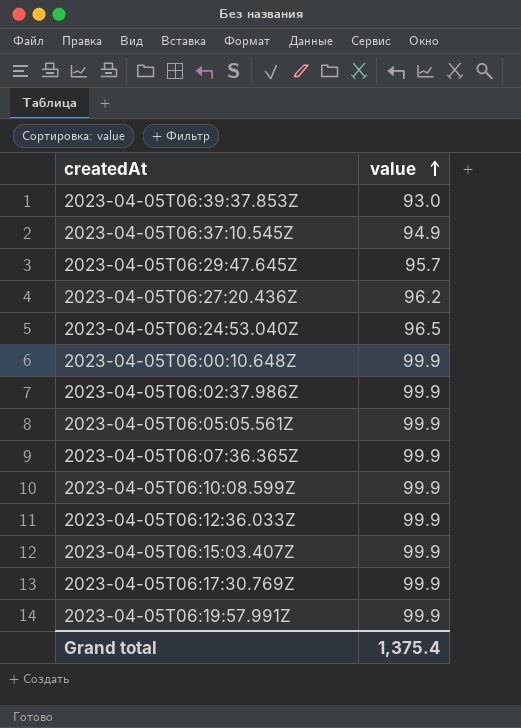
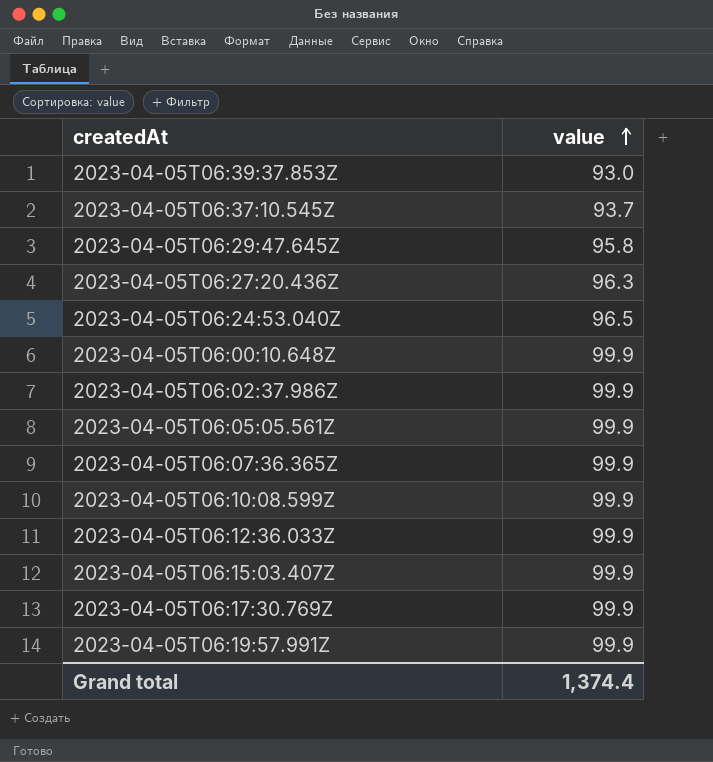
2023-04-05T06:37:10.545Z | value: 94.9 -> 93.7
2023-04-05T06:29:47.645Z | value: 95.7 -> 95.8
2023-04-05T06:27:20.436Z | value: 96.2 -> 96.3
Grand total | value: 1,375.4 -> 1,374.4

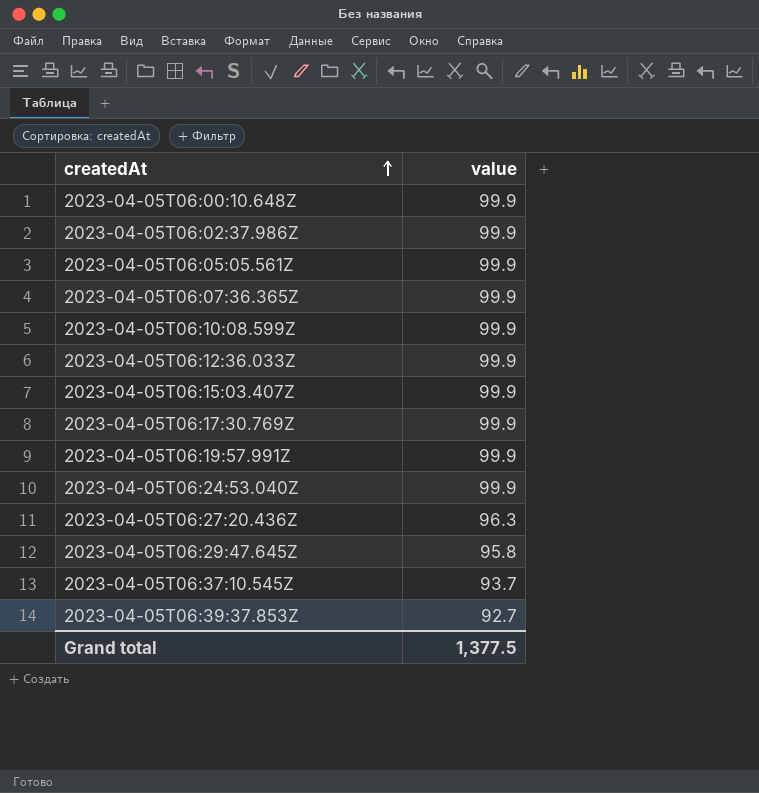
row order: value ascending -> createdAt ascending
2023-04-05T06:24:53.040Z | value: 96.5 -> 99.9
2023-04-05T06:39:37.853Z | value: 93.0 -> 92.7
Grand total | value: 1,374.4 -> 1,377.5

